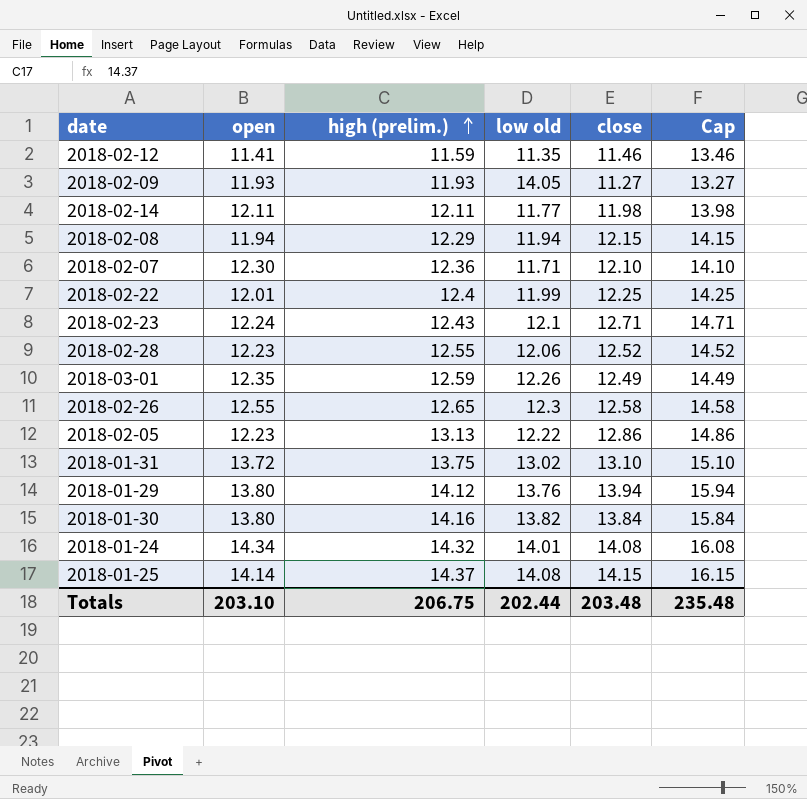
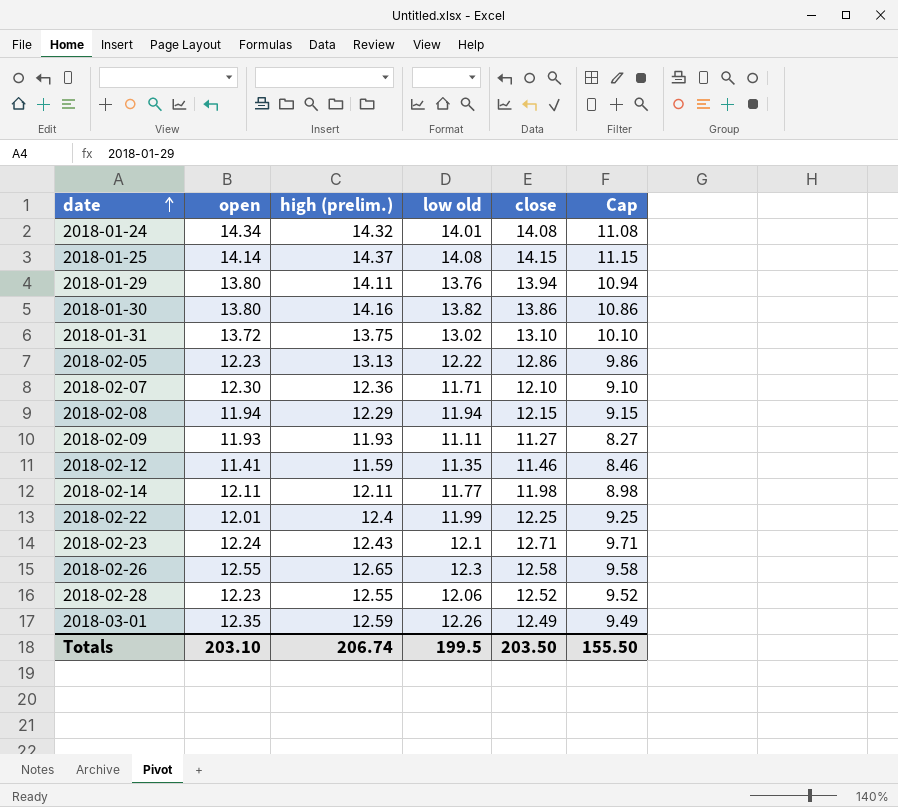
row order: high (prelim.) ascending -> date ascending
column Cap | formula: [close] + 2 -> [close] - 3
2018-01-29 | high (prelim.): 14.12 -> 14.11
2018-01-30 | close: 13.84 -> 13.86
2018-02-09 | low old: 14.05 -> 11.11
Totals | high (prelim.): 206.75 -> 206.74
Totals | low old: 202.44 -> 199.5
Totals | close: 203.48 -> 203.50
Totals | Cap: 235.48 -> 155.50

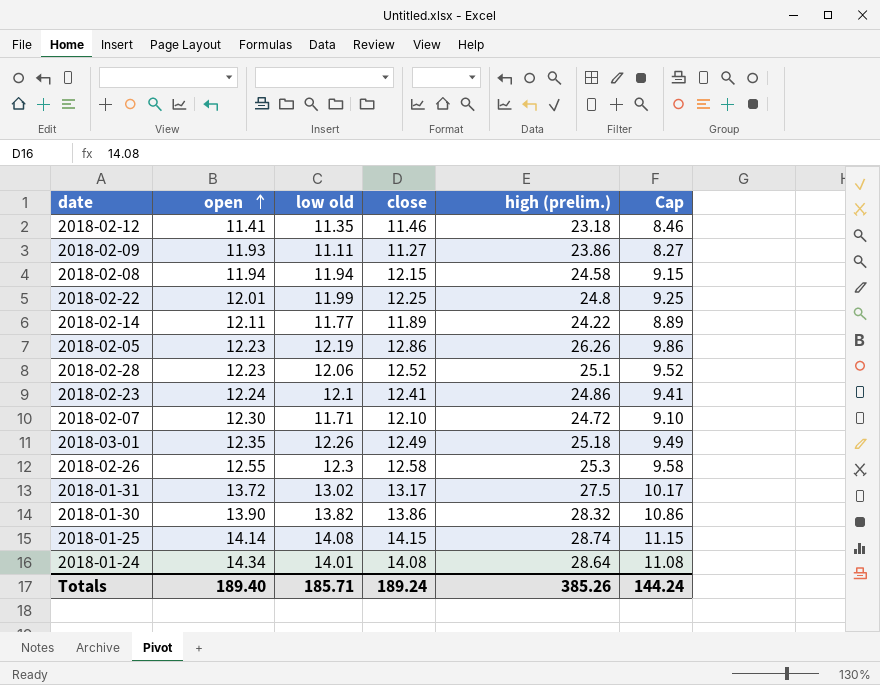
row order: date ascending -> open ascending
column high (prelim.) | position: 3 -> 5
row 2018-01-29: 13.80 | 14.11 | 13.76 | 13.94 | 10.94 -> none
2018-02-12 | high (prelim.): 11.59 -> 23.18
2018-02-09 | high (prelim.): 11.93 -> 23.86
2018-02-08 | high (prelim.): 12.29 -> 24.58
2018-02-22 | high (prelim.): 12.4 -> 24.8
2018-02-14 | close: 11.98 -> 11.89
2018-02-14 | high (prelim.): 12.11 -> 24.22
2018-02-14 | Cap: 8.98 -> 8.89
2018-02-05 | low old: 12.22 -> 12.19
2018-02-05 | high (prelim.): 13.13 -> 26.26
2018-02-28 | high (prelim.): 12.55 -> 25.1
2018-02-23 | close: 12.71 -> 12.41
2018-02-23 | high (prelim.): 12.43 -> 24.86
2018-02-23 | Cap: 9.71 -> 9.41
2018-02-07 | high (prelim.): 12.36 -> 24.72
2018-03-01 | high (prelim.): 12.59 -> 25.18
2018-02-26 | high (prelim.): 12.65 -> 25.3
2018-01-31 | close: 13.10 -> 13.17
2018-01-31 | high (prelim.): 13.75 -> 27.5
2018-01-31 | Cap: 10.10 -> 10.17
2018-01-30 | open: 13.80 -> 13.90
2018-01-30 | high (prelim.): 14.16 -> 28.32
2018-01-25 | high (prelim.): 14.37 -> 28.74
2018-01-24 | high (prelim.): 14.32 -> 28.64
Totals | open: 203.10 -> 189.40
Totals | low old: 199.5 -> 185.71
Totals | close: 203.50 -> 189.24
Totals | high (prelim.): 206.74 -> 385.26
Totals | Cap: 155.50 -> 144.24

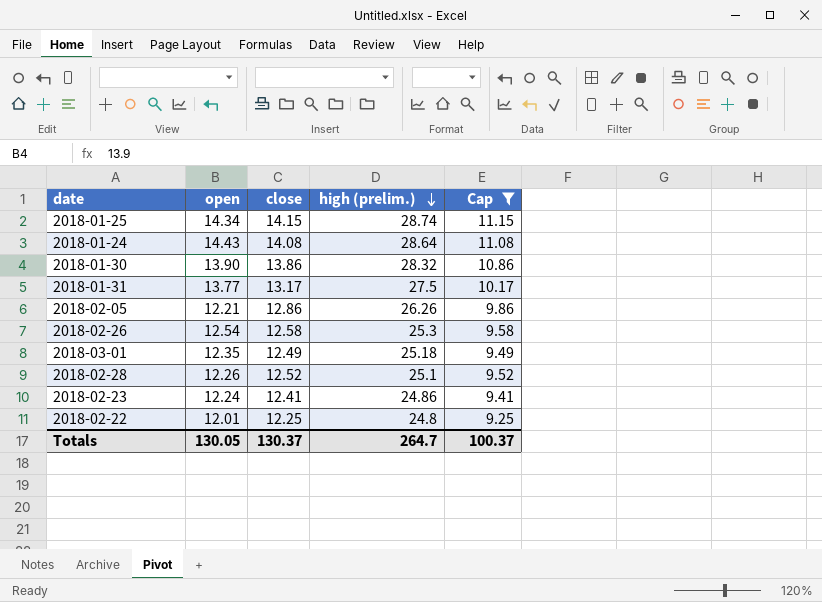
filter: none -> Cap >= 9.25
row order: open ascending -> high (prelim.) descending
column low old | position: 3 -> none
2018-01-25 | open: 14.14 -> 14.34
2018-01-24 | open: 14.34 -> 14.43
2018-01-31 | open: 13.72 -> 13.77
2018-02-05 | open: 12.23 -> 12.21
2018-02-26 | open: 12.55 -> 12.54
2018-02-28 | open: 12.23 -> 12.26
Totals | open: 189.40 -> 130.05
Totals | close: 189.24 -> 130.37
Totals | high (prelim.): 385.26 -> 264.7
Totals | Cap: 144.24 -> 100.37

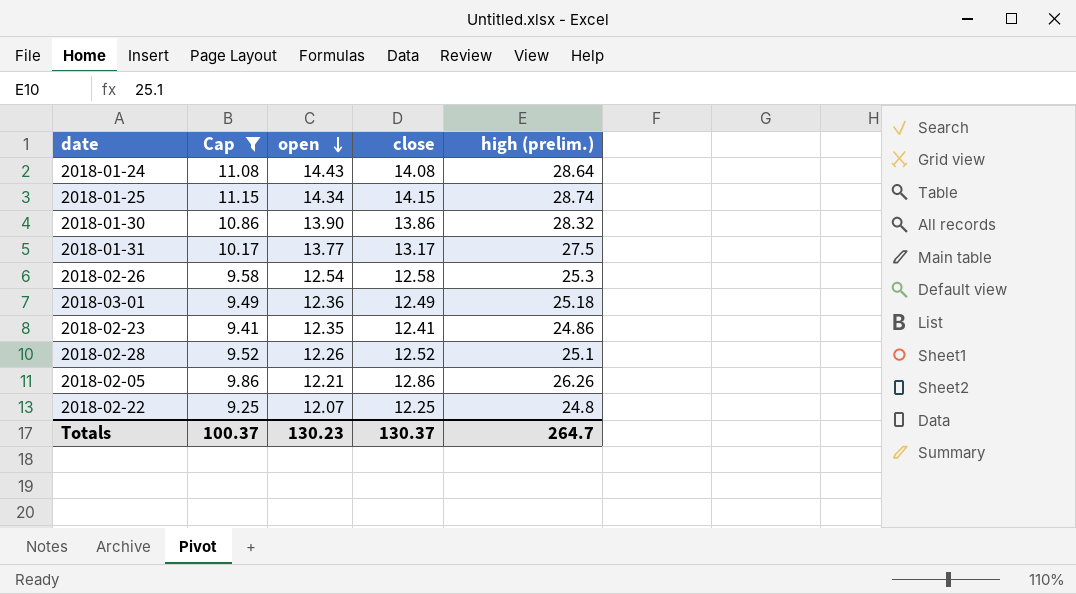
row order: high (prelim.) descending -> open descending
column Cap | position: 5 -> 2
2018-03-01 | open: 12.35 -> 12.36
2018-02-23 | open: 12.24 -> 12.35
2018-02-22 | open: 12.01 -> 12.07
Totals | open: 130.05 -> 130.23

